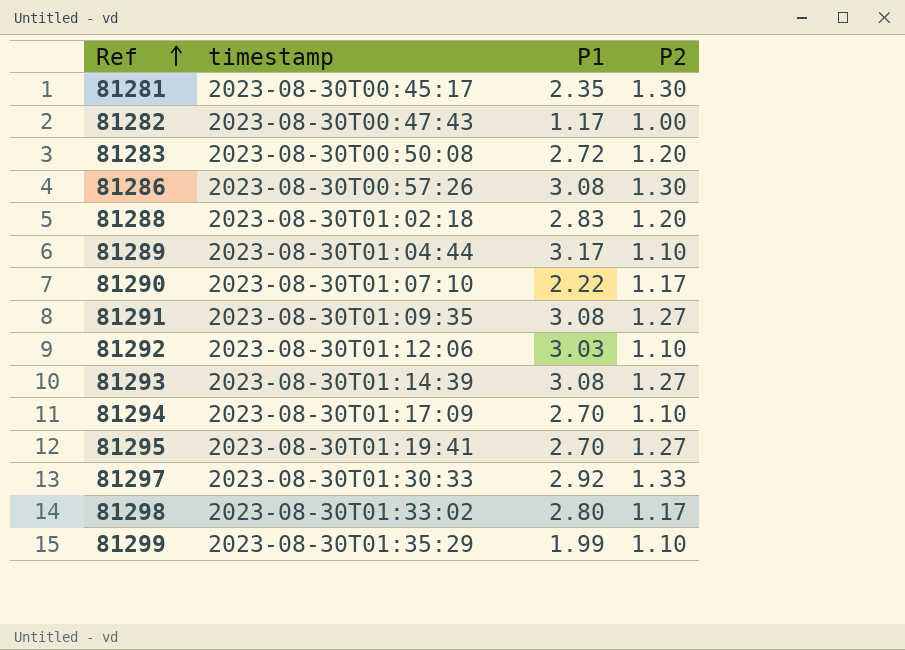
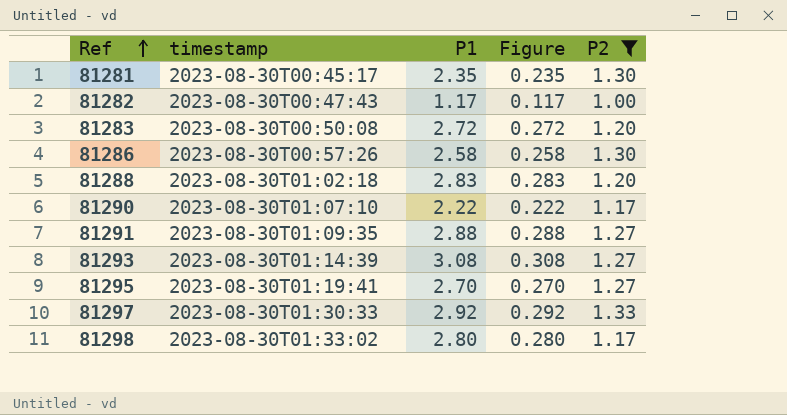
filter: none -> P2 != 1.10
column Figure | formula: none -> [P1] * 0.1
81286 | P1: 3.08 -> 2.58
81291 | P1: 3.08 -> 2.88

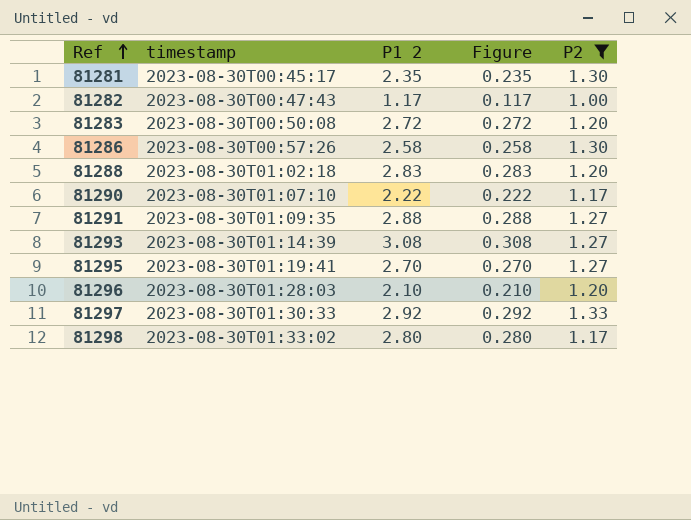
column name: P1 -> P1 2
row 81296: none -> 2023-08-30T01:28:03 | 2.10 | 0.210 | 1.20

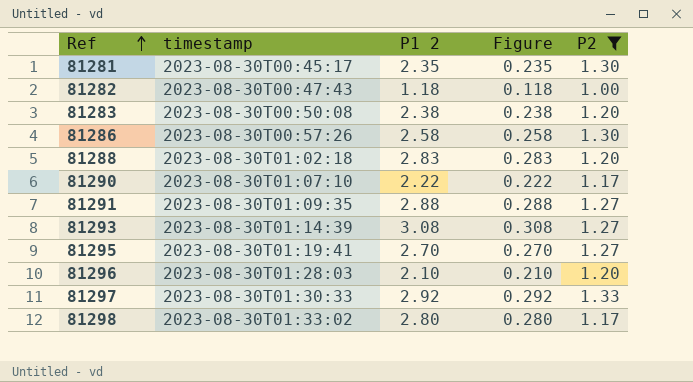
81282 | P1 2: 1.17 -> 1.18
81282 | Figure: 0.117 -> 0.118
81283 | P1 2: 2.72 -> 2.38
81283 | Figure: 0.272 -> 0.238

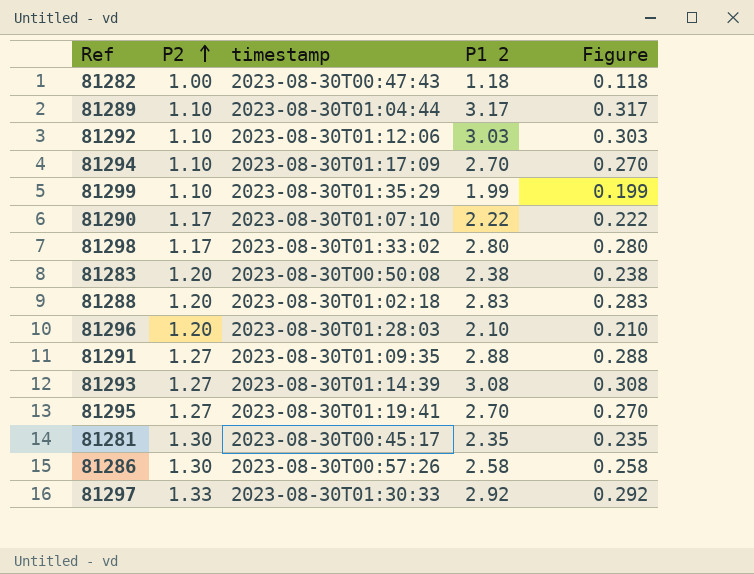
filter: P2 != 1.10 -> none
row order: Ref ascending -> P2 ascending
column P2 | position: 5 -> 2

